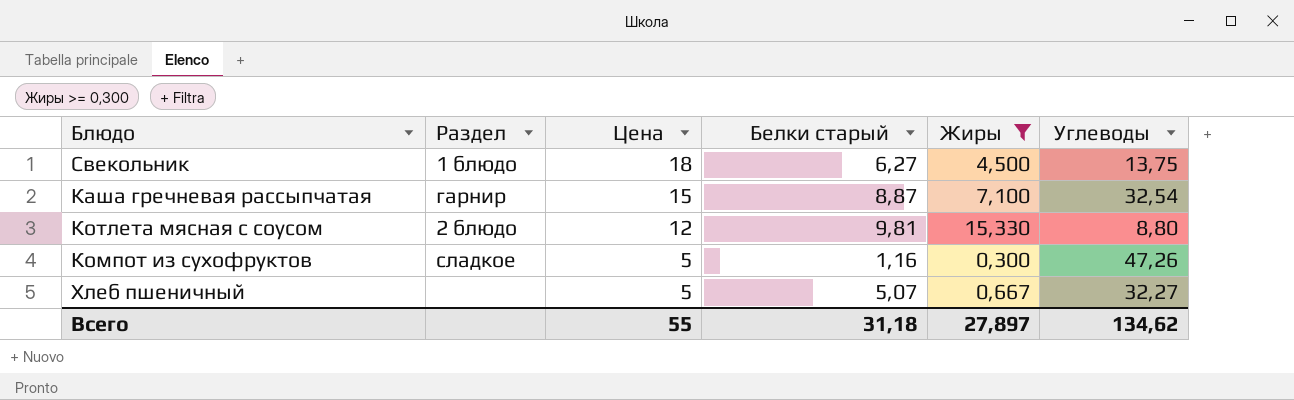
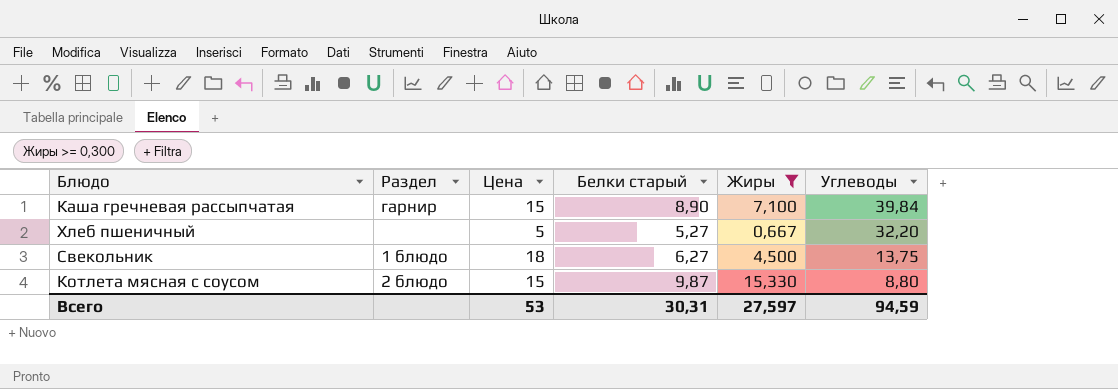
row order: Цена descending -> Углеводы descending
row Компот из сухофруктов: сладкое | 5 | 1,16 | 0,300 | 47,26 -> none
Каша гречневая рассыпчатая | Белки старый: 8,87 -> 8,90
Каша гречневая рассыпчатая | Углеводы: 32,54 -> 39,84
Хлеб пшеничный | Белки старый: 5,07 -> 5,27
Хлеб пшеничный | Углеводы: 32,27 -> 32,20
Котлета мясная с соусом | Цена: 12 -> 15
Котлета мясная с соусом | Белки старый: 9,81 -> 9,87
Всего | Цена: 55 -> 53
Всего | Белки старый: 31,18 -> 30,31
Всего | Жиры: 27,897 -> 27,597
Всего | Углеводы: 134,62 -> 94,59

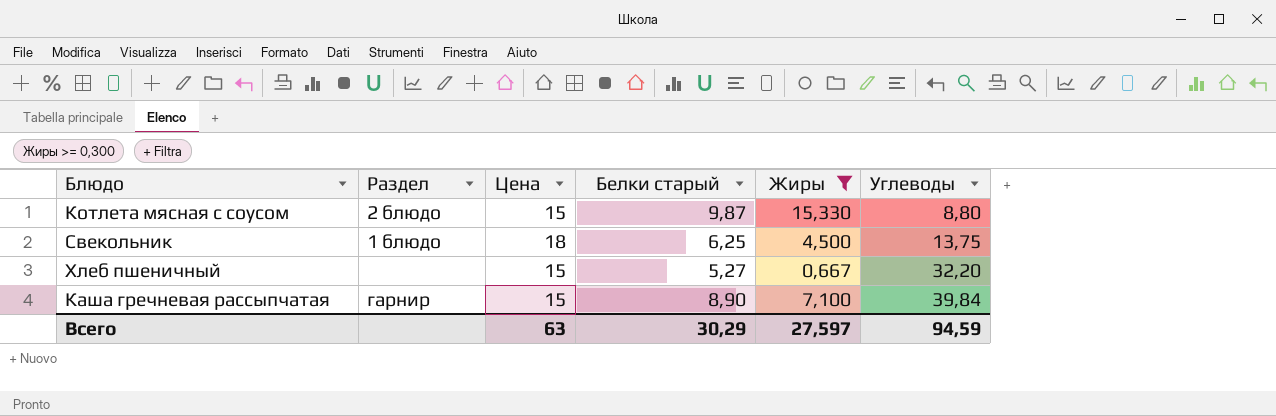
row order: Углеводы descending -> Углеводы ascending
Свекольник | Белки старый: 6,27 -> 6,25
Хлеб пшеничный | Цена: 5 -> 15
Всего | Цена: 53 -> 63
Всего | Белки старый: 30,31 -> 30,29

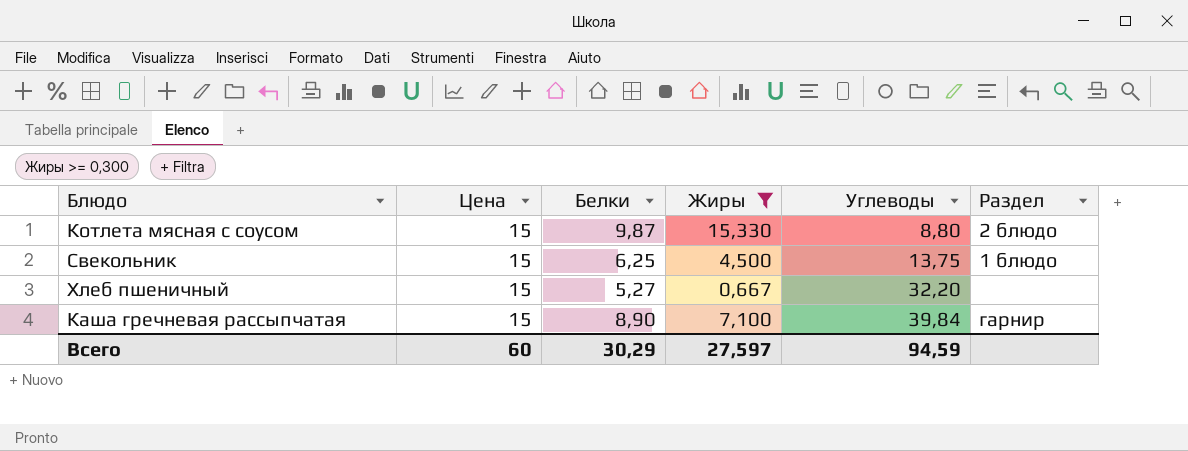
column name: Белки старый -> Белки
column Раздел | position: 2 -> 6
Свекольник | Цена: 18 -> 15
Всего | Цена: 63 -> 60

